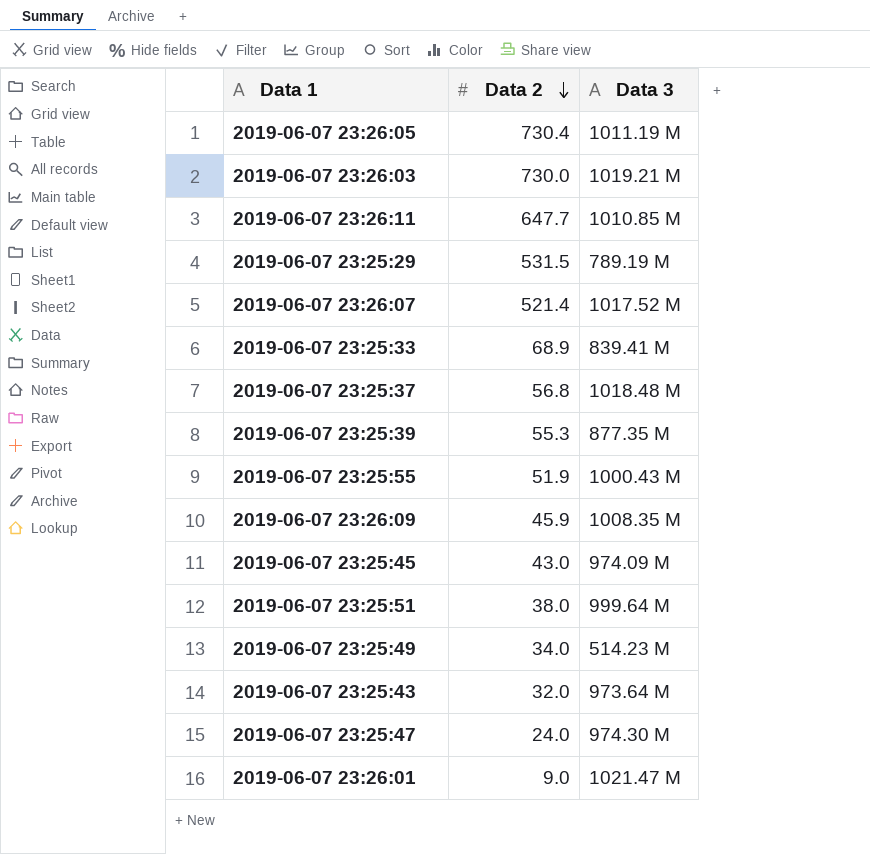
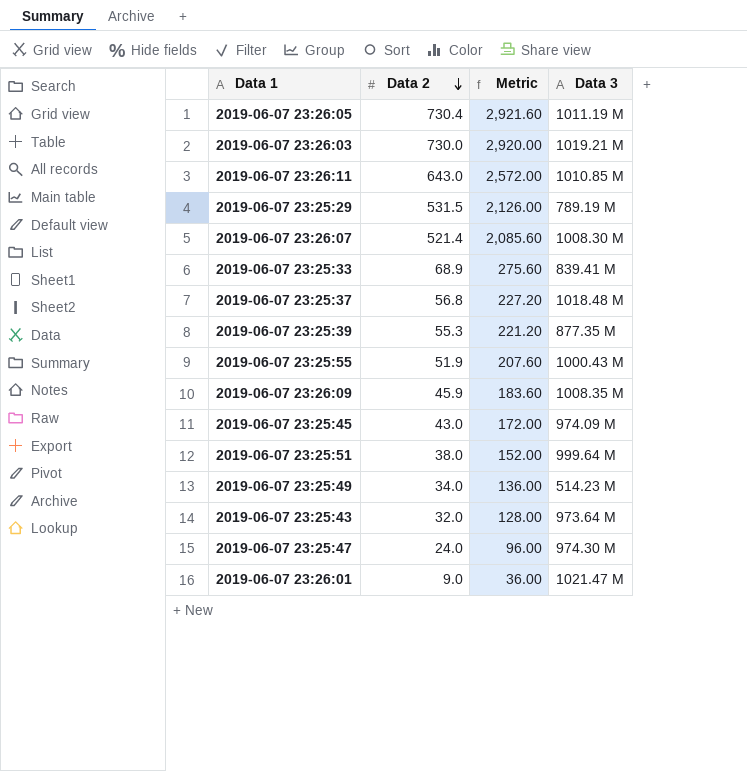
column Metric | formula: none -> [Data 2] * 4
2019-06-07 23:26:11 | Data 2: 647.7 -> 643.0
2019-06-07 23:26:07 | Data 3: 1017.52 M -> 1008.30 M

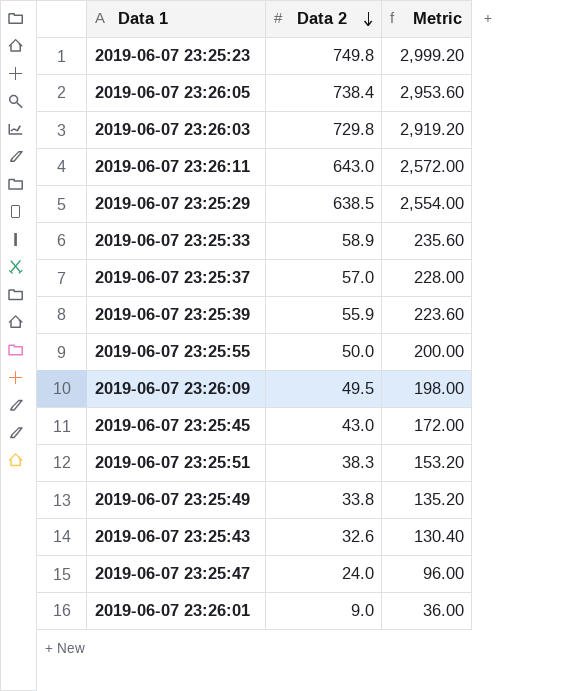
column Data 3 | position: 4 -> none
row 2019-06-07 23:26:07: 521.4 | 2,085.60 | 1008.30 M -> none
row 2019-06-07 23:25:23: none -> 749.8 | 2,999.20
2019-06-07 23:26:05 | Data 2: 730.4 -> 738.4
2019-06-07 23:26:05 | Metric: 2,921.60 -> 2,953.60
2019-06-07 23:26:03 | Data 2: 730.0 -> 729.8
2019-06-07 23:26:03 | Metric: 2,920.00 -> 2,919.20
2019-06-07 23:25:29 | Data 2: 531.5 -> 638.5
2019-06-07 23:25:29 | Metric: 2,126.00 -> 2,554.00
2019-06-07 23:25:33 | Data 2: 68.9 -> 58.9
2019-06-07 23:25:33 | Metric: 275.60 -> 235.60
2019-06-07 23:25:37 | Data 2: 56.8 -> 57.0
2019-06-07 23:25:37 | Metric: 227.20 -> 228.00
2019-06-07 23:25:39 | Data 2: 55.3 -> 55.9
2019-06-07 23:25:39 | Metric: 221.20 -> 223.60
2019-06-07 23:25:55 | Data 2: 51.9 -> 50.0
2019-06-07 23:25:55 | Metric: 207.60 -> 200.00
2019-06-07 23:26:09 | Data 2: 45.9 -> 49.5
2019-06-07 23:26:09 | Metric: 183.60 -> 198.00
2019-06-07 23:25:51 | Data 2: 38.0 -> 38.3
2019-06-07 23:25:51 | Metric: 152.00 -> 153.20
2019-06-07 23:25:49 | Data 2: 34.0 -> 33.8
2019-06-07 23:25:49 | Metric: 136.00 -> 135.20
2019-06-07 23:25:43 | Data 2: 32.0 -> 32.6
2019-06-07 23:25:43 | Metric: 128.00 -> 130.40

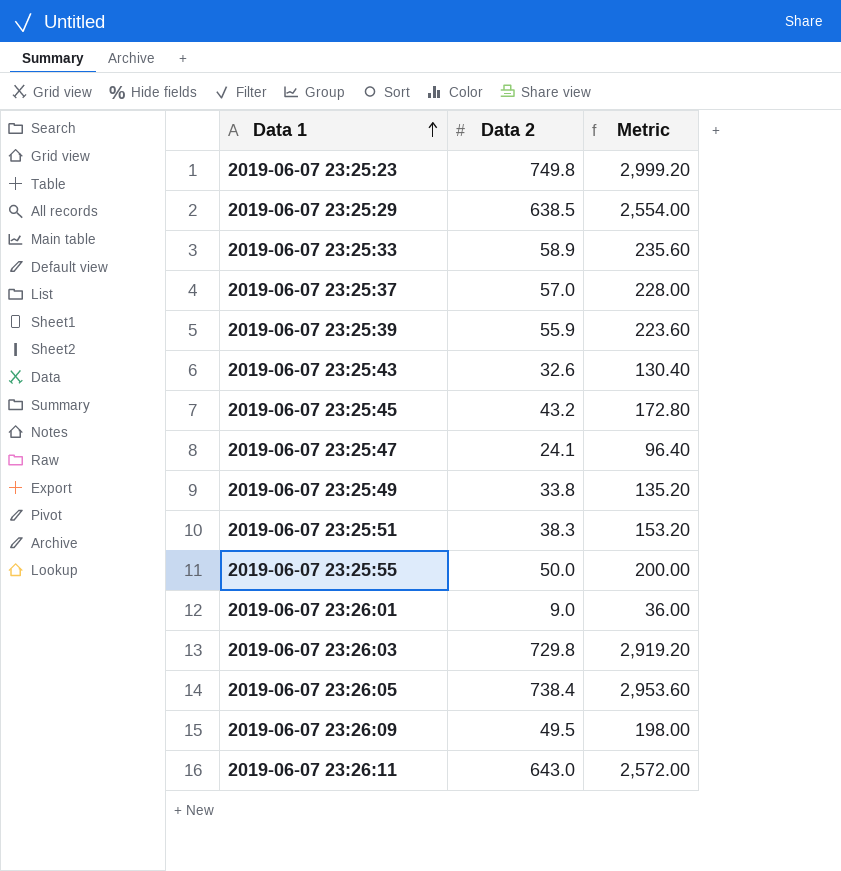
row order: Data 2 descending -> Data 1 ascending
2019-06-07 23:25:45 | Data 2: 43.0 -> 43.2
2019-06-07 23:25:45 | Metric: 172.00 -> 172.80
2019-06-07 23:25:47 | Data 2: 24.0 -> 24.1
2019-06-07 23:25:47 | Metric: 96.00 -> 96.40

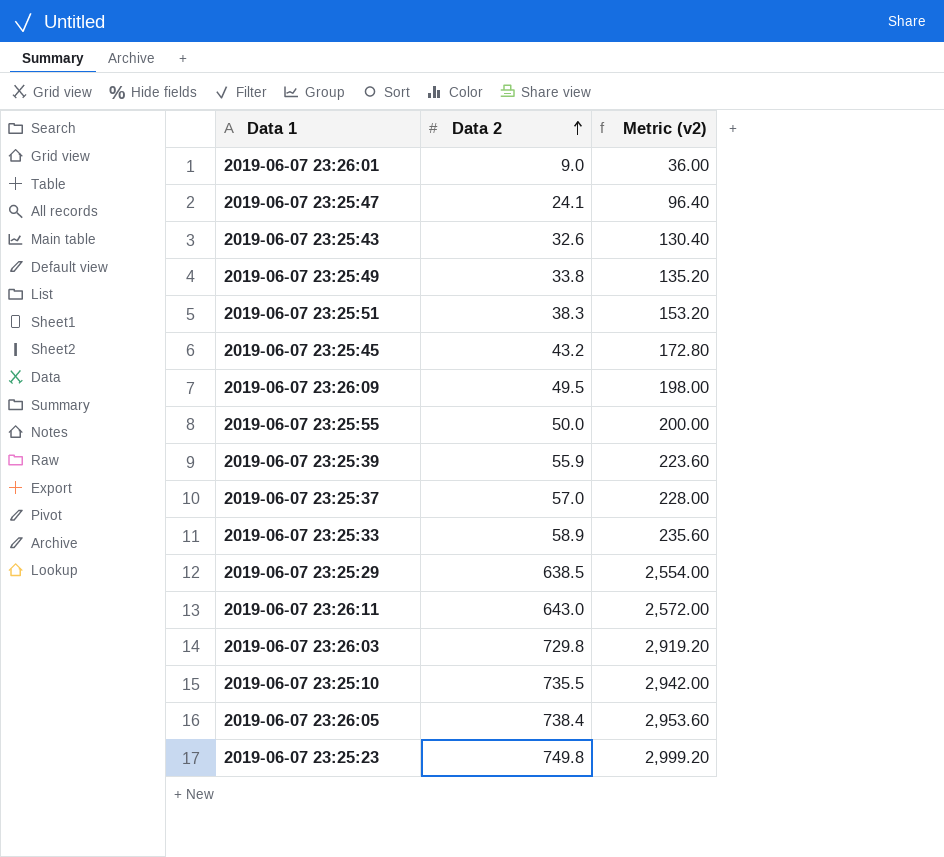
row order: Data 1 ascending -> Data 2 ascending
column name: Metric -> Metric (v2)
row 2019-06-07 23:25:10: none -> 735.5 | 2,942.00

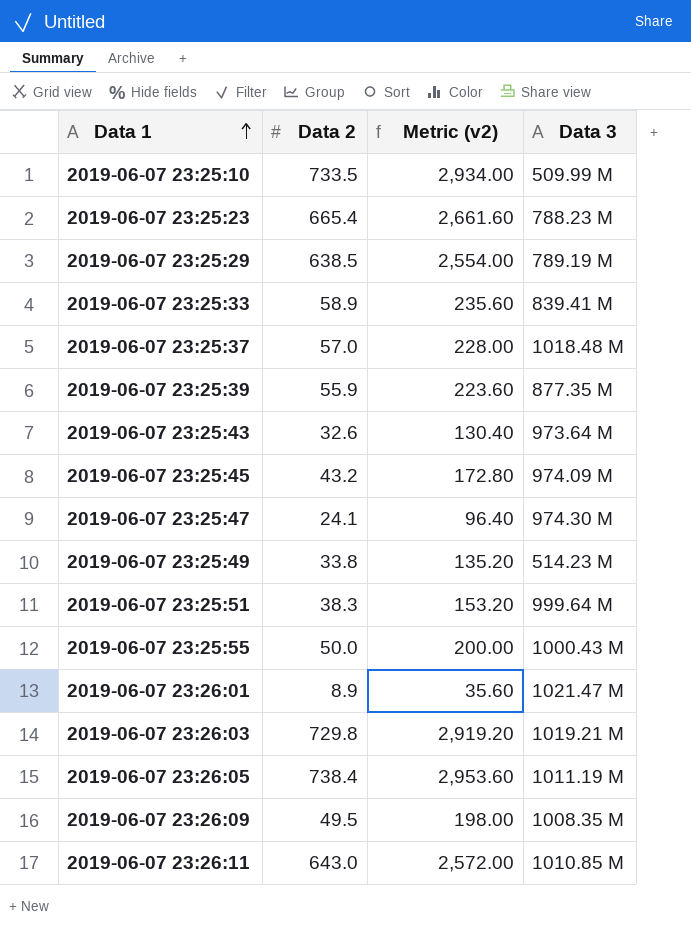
row order: Data 2 ascending -> Data 1 ascending
column Data 3 | position: none -> 4
2019-06-07 23:25:10 | Data 2: 735.5 -> 733.5
2019-06-07 23:25:10 | Metric (v2): 2,942.00 -> 2,934.00
2019-06-07 23:25:23 | Data 2: 749.8 -> 665.4
2019-06-07 23:25:23 | Metric (v2): 2,999.20 -> 2,661.60
2019-06-07 23:26:01 | Data 2: 9.0 -> 8.9
2019-06-07 23:26:01 | Metric (v2): 36.00 -> 35.60

